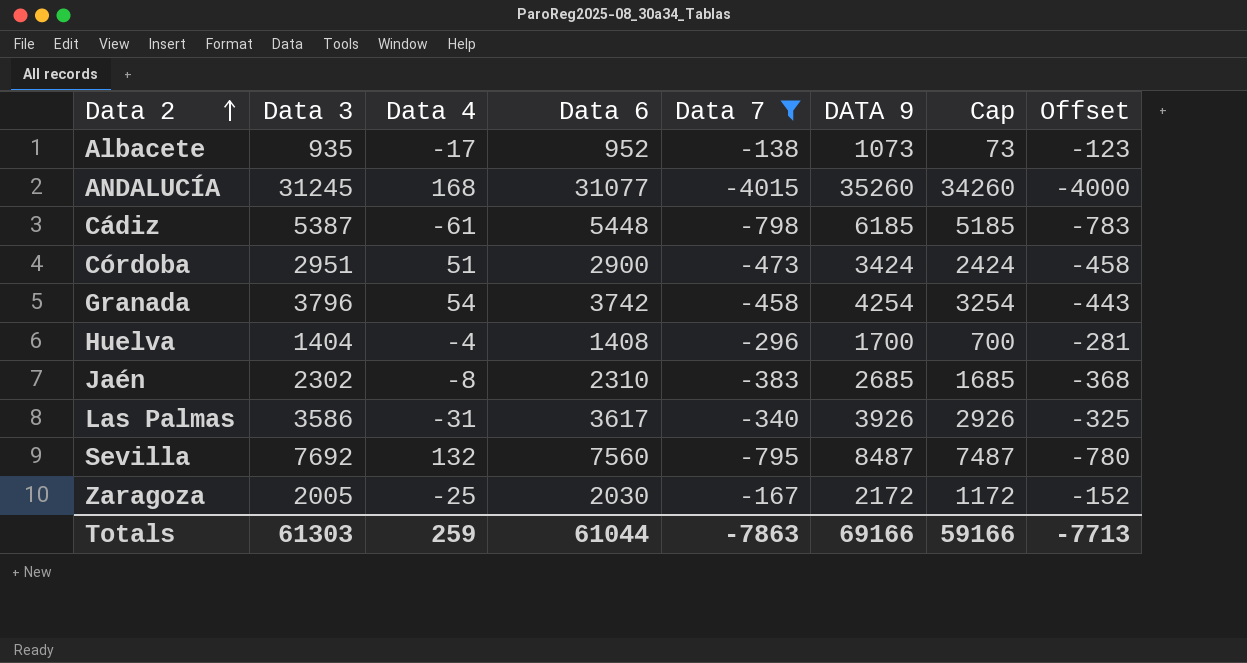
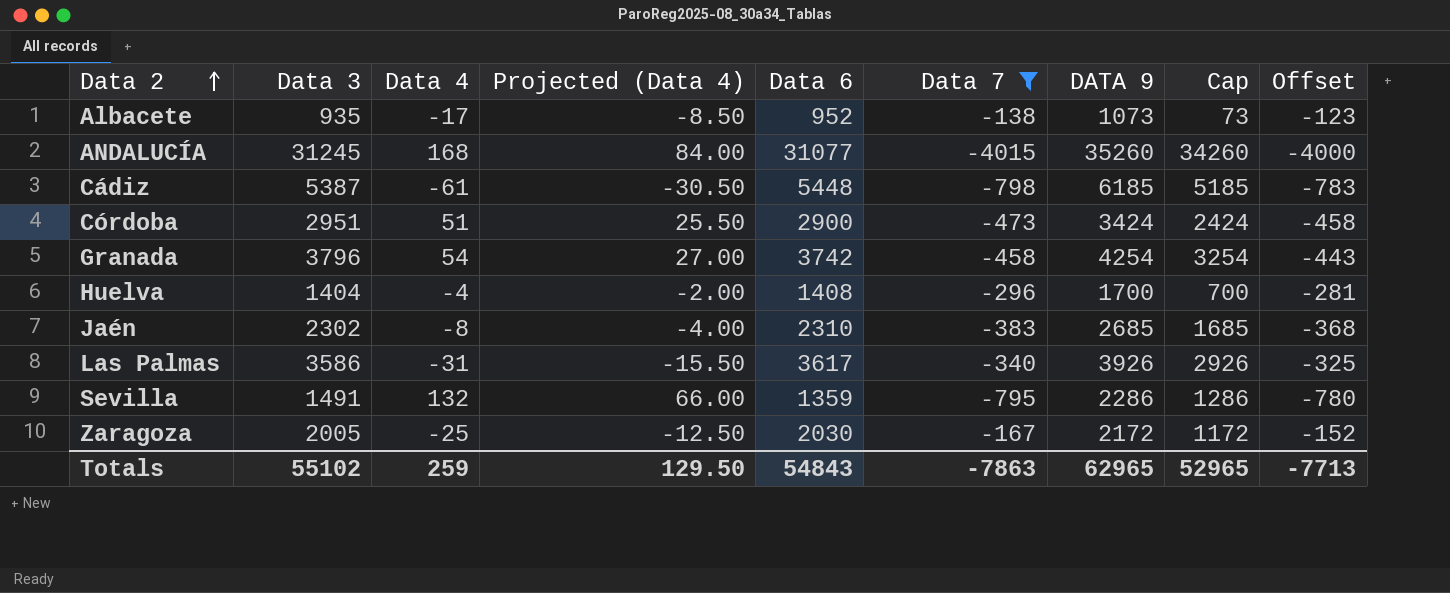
column Projected (Data 4) | formula: none -> [Data 4] * 0.5
Sevilla | Data 3: 7692 -> 1491
Sevilla | Data 6: 7560 -> 1359
Sevilla | DATA 9: 8487 -> 2286
Sevilla | Cap: 7487 -> 1286
Totals | Data 3: 61303 -> 55102
Totals | Data 6: 61044 -> 54843
Totals | DATA 9: 69166 -> 62965
Totals | Cap: 59166 -> 52965

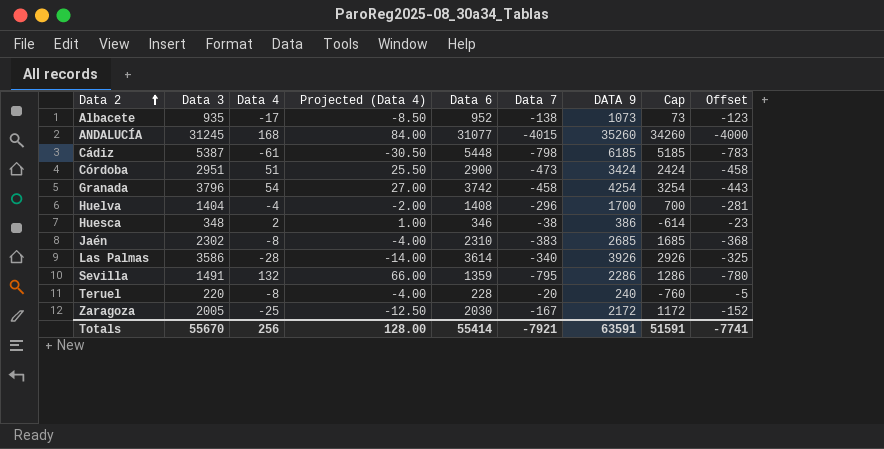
filter: Data 7 <= -138 -> none
Las Palmas | Data 4: -31 -> -28
Las Palmas | Projected (Data 4): -15.50 -> -14.00
Las Palmas | Data 6: 3617 -> 3614
Totals | Data 3: 55102 -> 55670
Totals | Data 4: 259 -> 256
Totals | Projected (Data 4): 129.50 -> 128.00
Totals | Data 6: 54843 -> 55414
Totals | Data 7: -7863 -> -7921
Totals | DATA 9: 62965 -> 63591
Totals | Cap: 52965 -> 51591
Totals | Offset: -7713 -> -7741

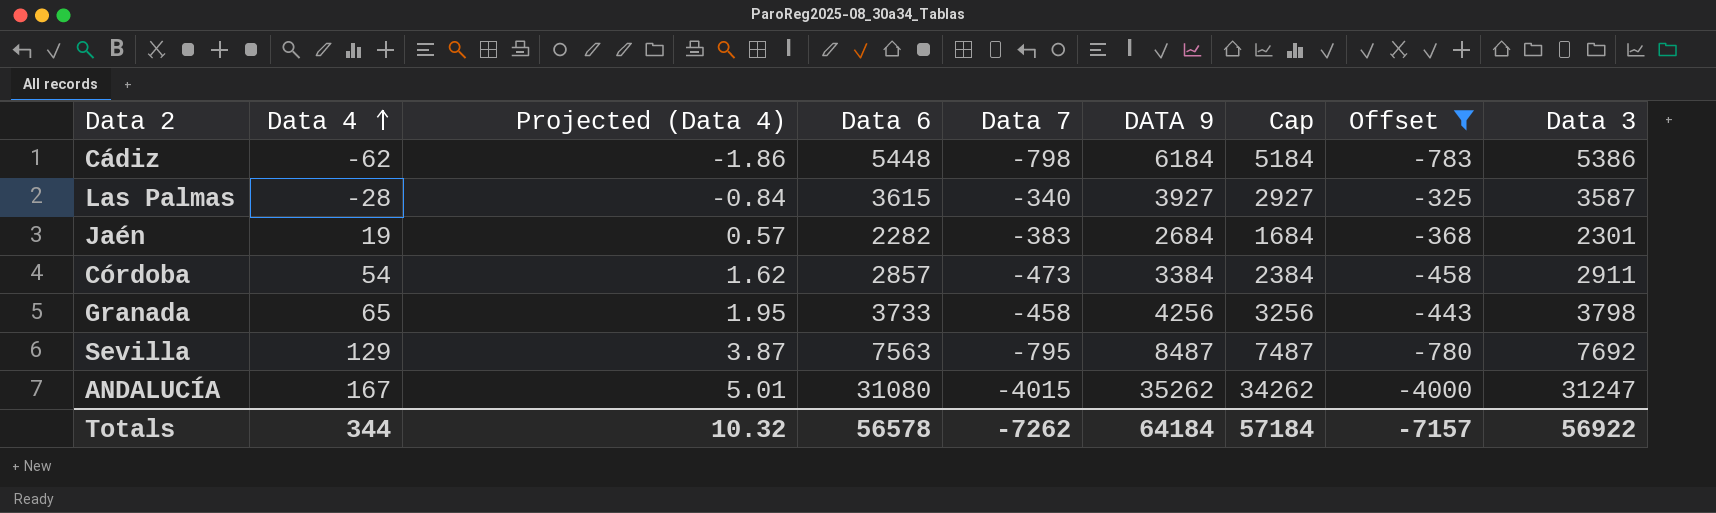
filter: none -> Offset <= -325
row order: Data 2 ascending -> Data 4 ascending
column Projected (Data 4) | formula: [Data 4] * 0.5 -> [Data 4] * 0.03
column Data 3 | position: 2 -> 9
Cádiz | Data 4: -61 -> -62
Cádiz | DATA 9: 6185 -> 6184
Cádiz | Cap: 5185 -> 5184
Cádiz | Data 3: 5387 -> 5386
Las Palmas | Data 6: 3614 -> 3615
Las Palmas | DATA 9: 3926 -> 3927
Las Palmas | Cap: 2926 -> 2927
Las Palmas | Data 3: 3586 -> 3587
Jaén | Data 4: -8 -> 19
Jaén | Data 6: 2310 -> 2282
Jaén | DATA 9: 2685 -> 2684
Jaén | Cap: 1685 -> 1684
Jaén | Data 3: 2302 -> 2301
Córdoba | Data 4: 51 -> 54
Córdoba | Data 6: 2900 -> 2857
Córdoba | DATA 9: 3424 -> 3384
Córdoba | Cap: 2424 -> 2384
Córdoba | Data 3: 2951 -> 2911
Granada | Data 4: 54 -> 65
Granada | Data 6: 3742 -> 3733
Granada | DATA 9: 4254 -> 4256
Granada | Cap: 3254 -> 3256
Granada | Data 3: 3796 -> 3798
Sevilla | Data 4: 132 -> 129
Sevilla | Data 6: 1359 -> 7563
Sevilla | DATA 9: 2286 -> 8487
Sevilla | Cap: 1286 -> 7487
Sevilla | Data 3: 1491 -> 7692
ANDALUCÍA | Data 4: 168 -> 167
ANDALUCÍA | Data 6: 31077 -> 31080
ANDALUCÍA | DATA 9: 35260 -> 35262
ANDALUCÍA | Cap: 34260 -> 34262
ANDALUCÍA | Data 3: 31245 -> 31247
Totals | Data 4: 256 -> 344
Totals | Projected (Data 4): 128.00 -> 10.32
Totals | Data 6: 55414 -> 56578
Totals | Data 7: -7921 -> -7262
Totals | DATA 9: 63591 -> 64184
Totals | Cap: 51591 -> 57184
Totals | Offset: -7741 -> -7157
Totals | Data 3: 55670 -> 56922

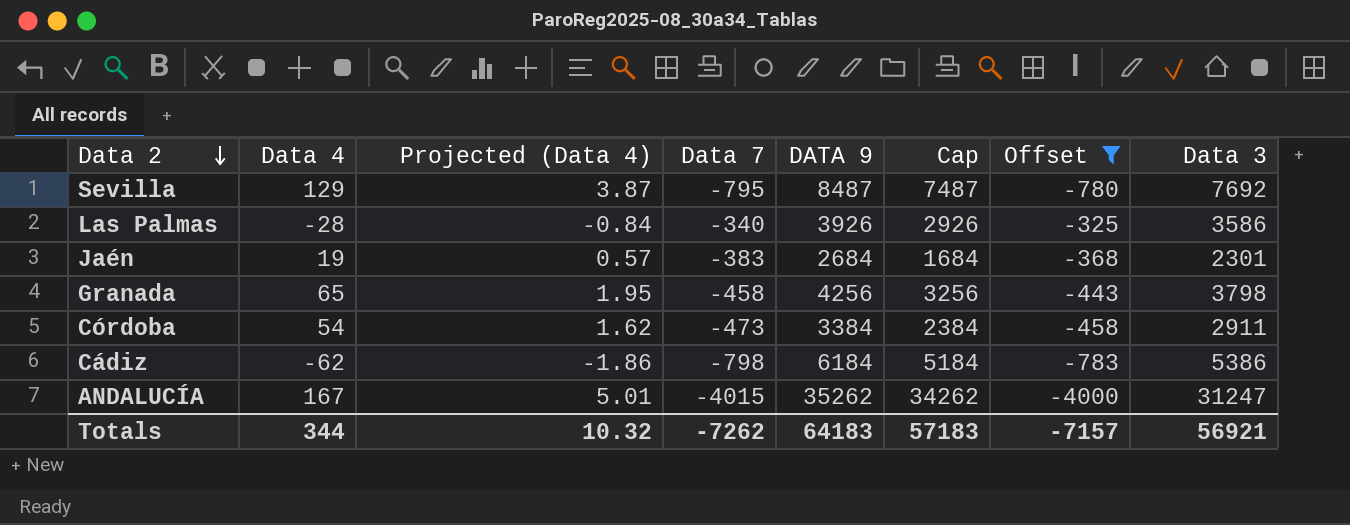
row order: Data 4 ascending -> Data 2 descending
column Data 6 | formula: [Data 3] - [Data 4] -> none
Las Palmas | DATA 9: 3927 -> 3926
Las Palmas | Cap: 2927 -> 2926
Las Palmas | Data 3: 3587 -> 3586
Totals | DATA 9: 64184 -> 64183
Totals | Cap: 57184 -> 57183
Totals | Data 3: 56922 -> 56921

